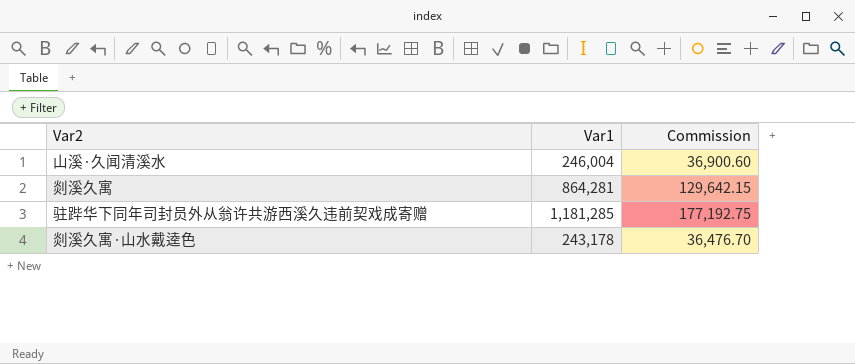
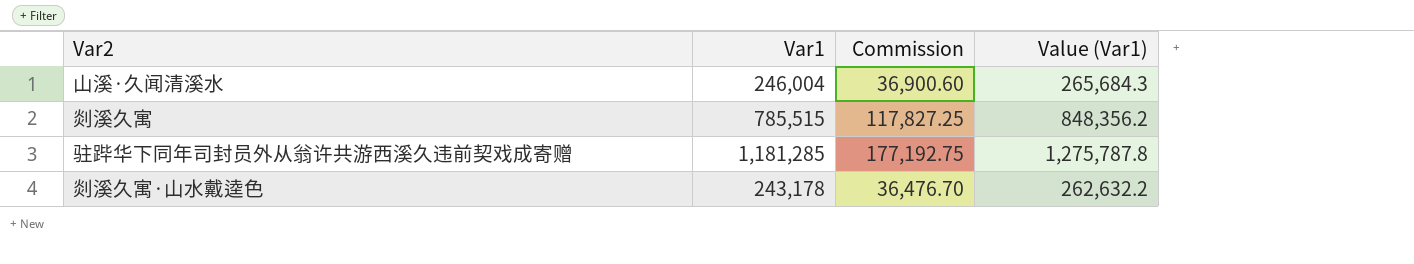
column Value (Var1) | formula: none -> [Var1] * 1.08
剡溪久寓 | Var1: 864,281 -> 785,515
剡溪久寓 | Commission: 129,642.15 -> 117,827.25

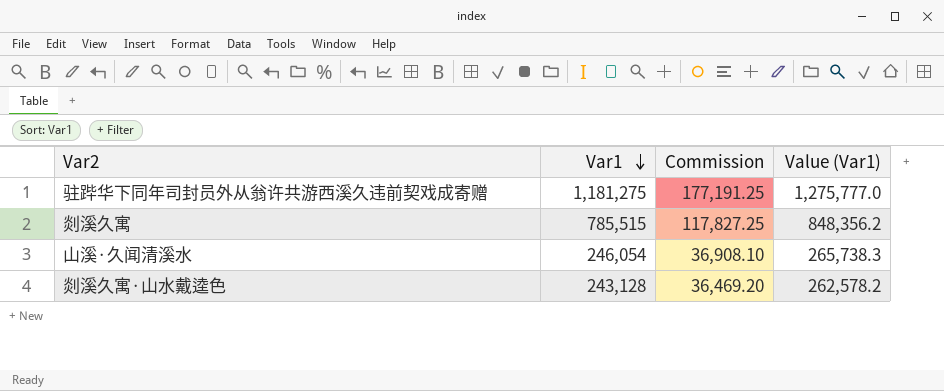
row order: none -> Var1 descending
驻跸华下同年司封员外从翁许共游西溪久违前契戏成寄赠 | Var1: 1,181,285 -> 1,181,275
驻跸华下同年司封员外从翁许共游西溪久违前契戏成寄赠 | Commission: 177,192.75 -> 177,191.25
驻跸华下同年司封员外从翁许共游西溪久违前契戏成寄赠 | Value (Var1): 1,275,787.8 -> 1,275,777.0
山溪·久闻清溪水 | Var1: 246,004 -> 246,054
山溪·久闻清溪水 | Commission: 36,900.60 -> 36,908.10
山溪·久闻清溪水 | Value (Var1): 265,684.3 -> 265,738.3
剡溪久寓·山水戴逵色 | Var1: 243,178 -> 243,128
剡溪久寓·山水戴逵色 | Commission: 36,476.70 -> 36,469.20
剡溪久寓·山水戴逵色 | Value (Var1): 262,632.2 -> 262,578.2

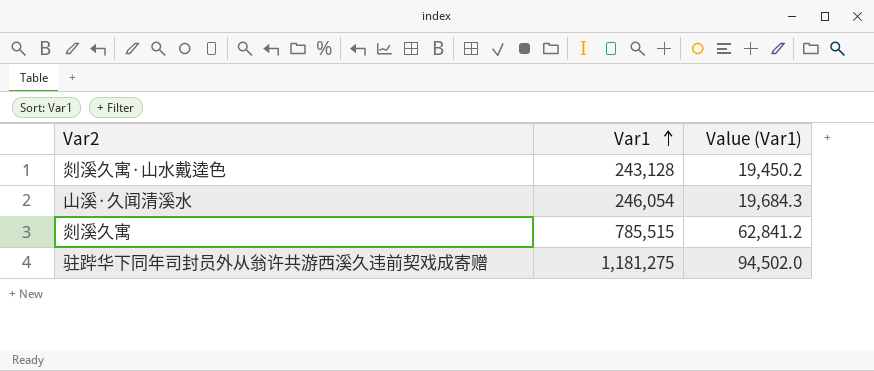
row order: Var1 descending -> Var1 ascending
column Commission | formula: [Var1] * 0.15 -> none
column Value (Var1) | formula: [Var1] * 1.08 -> [Var1] * 0.08

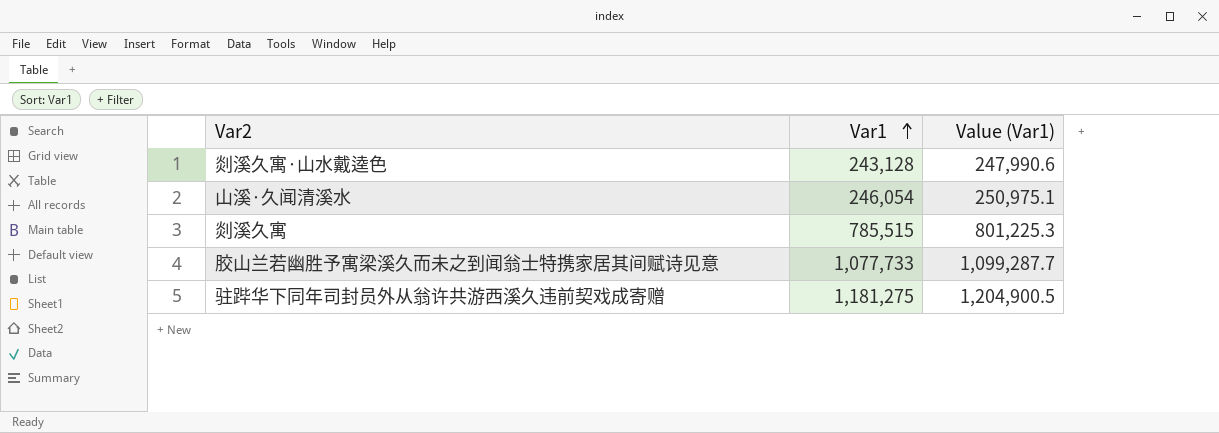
column Value (Var1) | formula: [Var1] * 0.08 -> [Var1] * 1.02
row 胶山兰若幽胜予寓梁溪久而未之到闻翁士特携家居其间赋诗见意: none -> 1,077,733 | 1,099,287.7

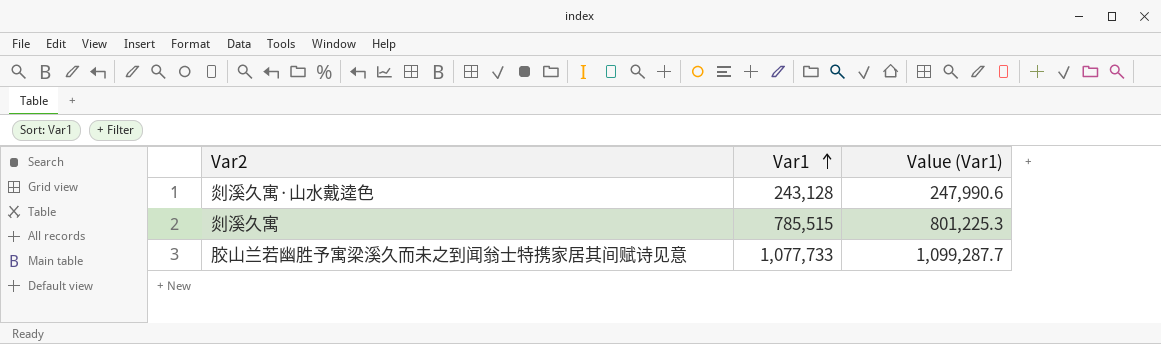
row 山溪·久闻清溪水: 246,054 | 250,975.1 -> none
row 驻跸华下同年司封员外从翁许共游西溪久违前契戏成寄赠: 1,181,275 | 1,204,900.5 -> none

